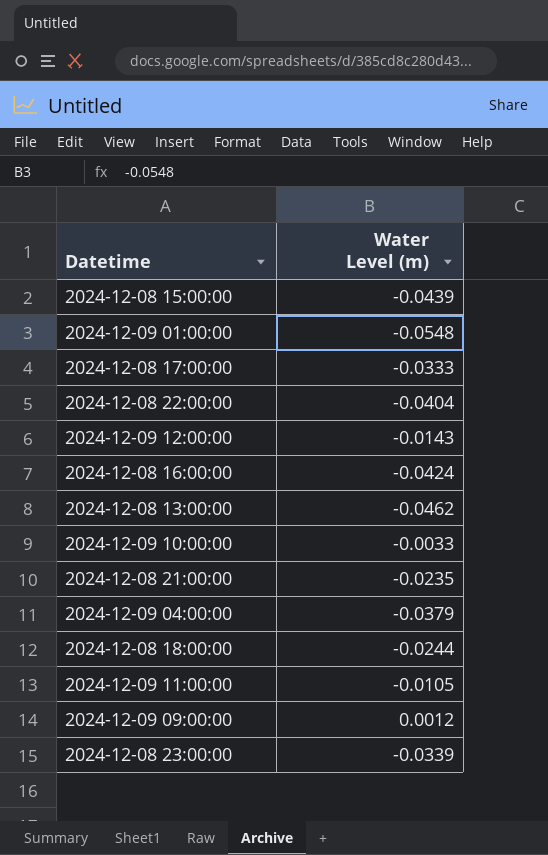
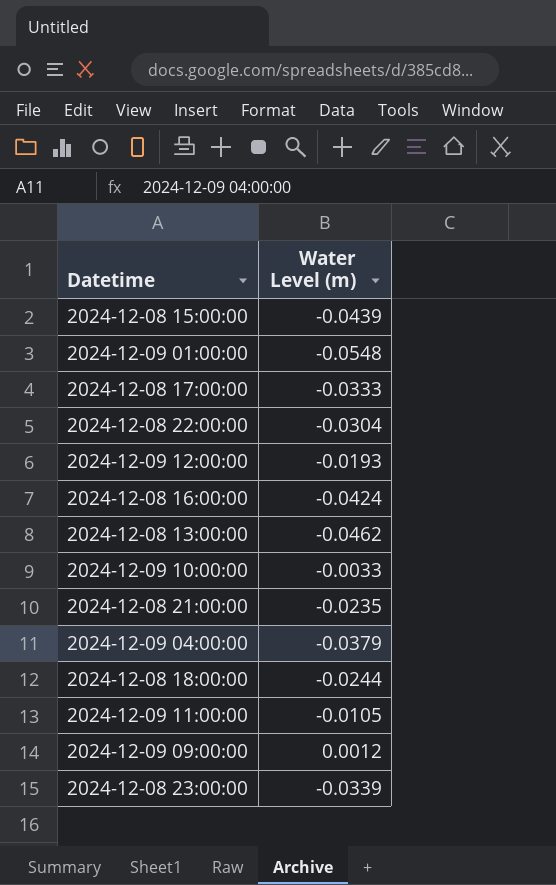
2024-12-08 22:00:00 | Water Level (m): -0.0404 -> -0.0304
2024-12-09 12:00:00 | Water Level (m): -0.0143 -> -0.0193

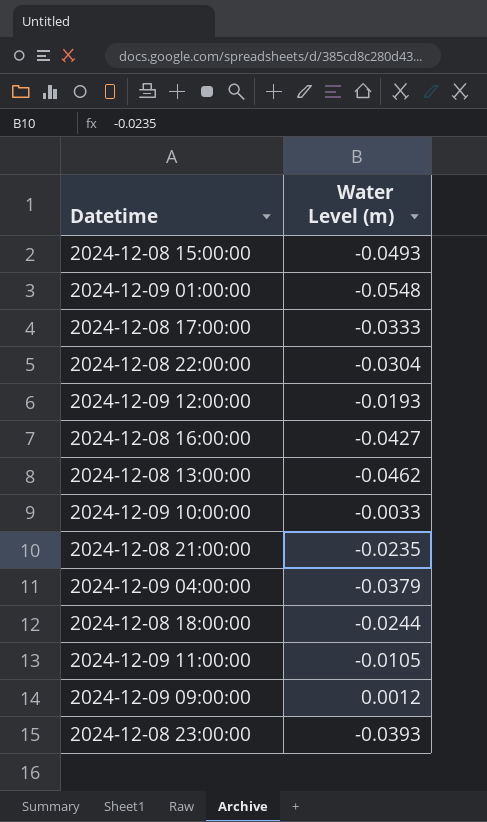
2024-12-08 15:00:00 | Water Level (m): -0.0439 -> -0.0493
2024-12-08 16:00:00 | Water Level (m): -0.0424 -> -0.0427
2024-12-08 23:00:00 | Water Level (m): -0.0339 -> -0.0393

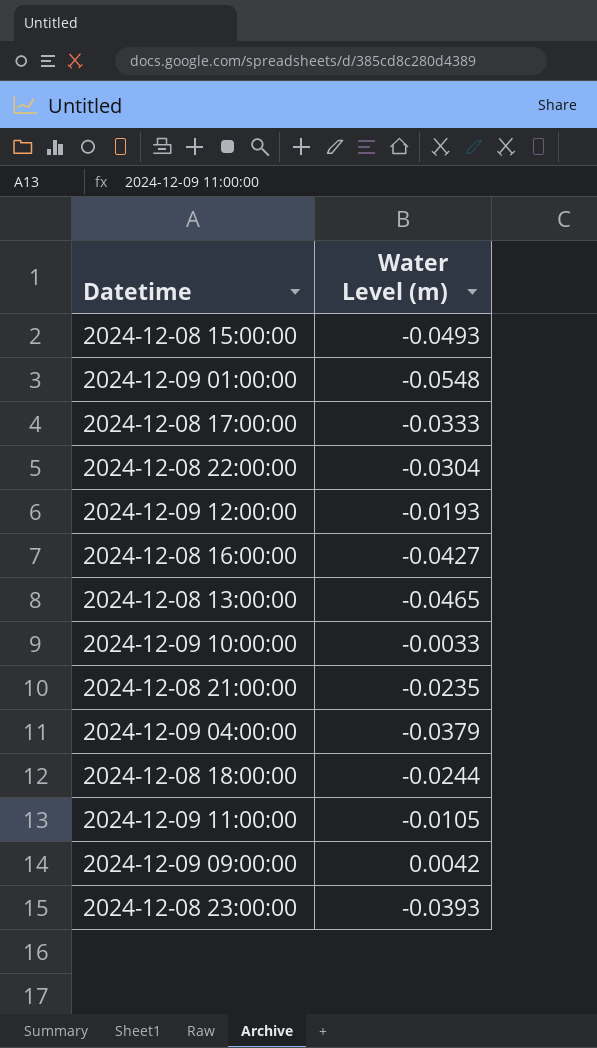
2024-12-08 13:00:00 | Water Level (m): -0.0462 -> -0.0465
2024-12-09 09:00:00 | Water Level (m): 0.0012 -> 0.0042

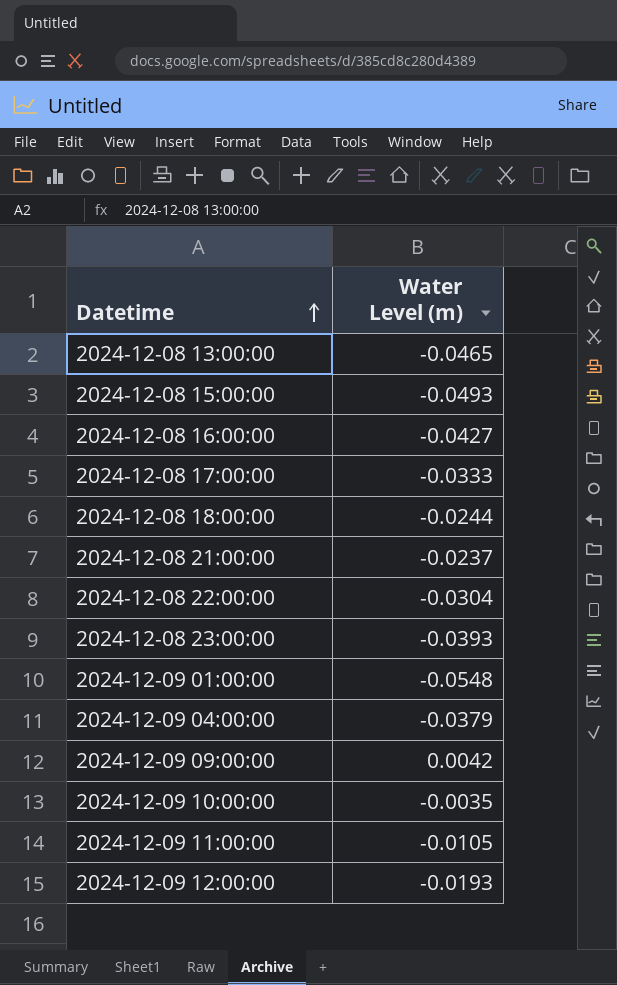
row order: none -> Datetime ascending
2024-12-08 21:00:00 | Water Level (m): -0.0235 -> -0.0237
2024-12-09 10:00:00 | Water Level (m): -0.0033 -> -0.0035

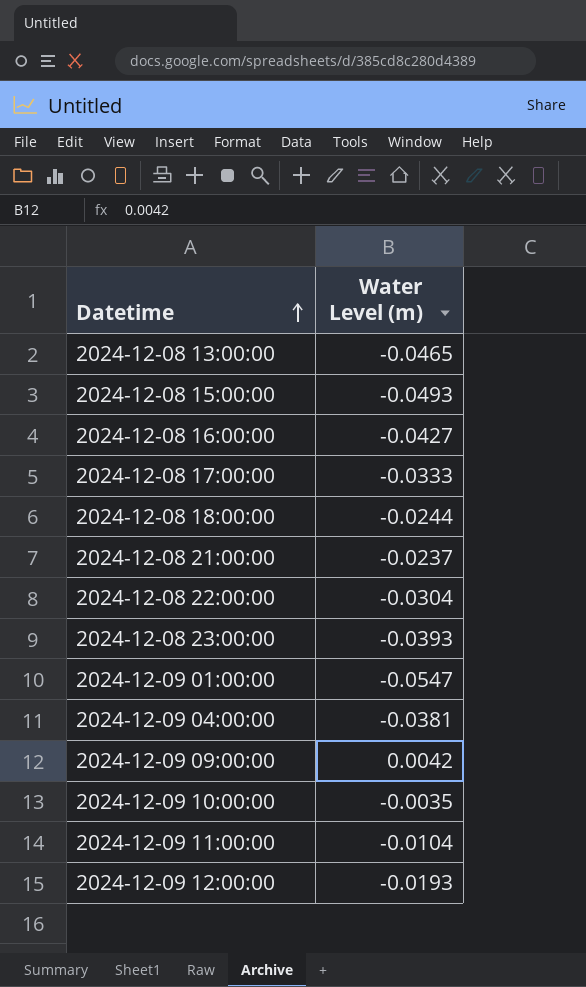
2024-12-09 01:00:00 | Water Level (m): -0.0548 -> -0.0547
2024-12-09 04:00:00 | Water Level (m): -0.0379 -> -0.0381
2024-12-09 11:00:00 | Water Level (m): -0.0105 -> -0.0104

